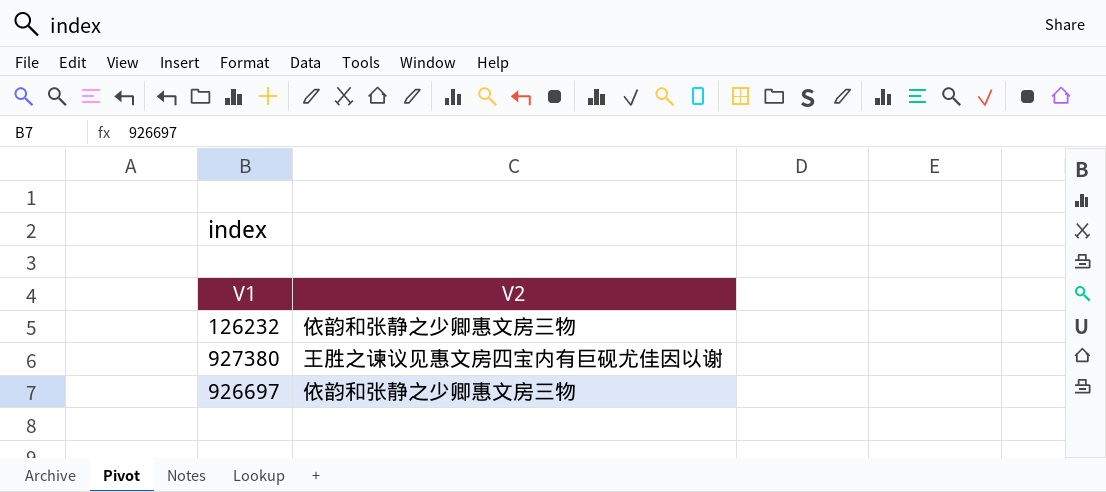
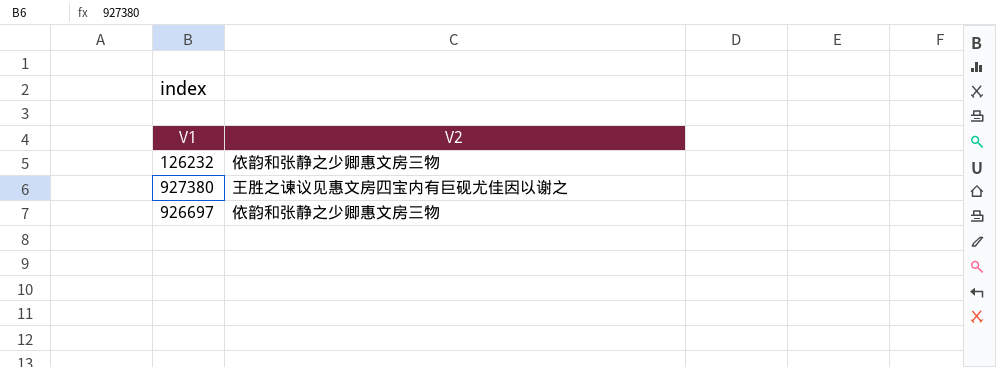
927380 | V2: 王胜之谏议见惠文房四宝内有巨砚尤佳因以谢 -> 王胜之谏议见惠文房四宝内有巨砚尤佳因以谢之

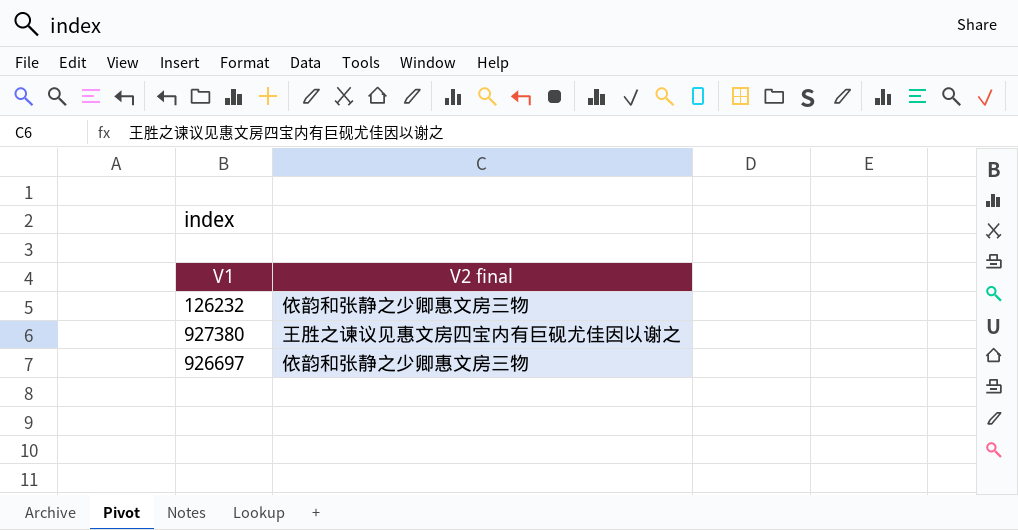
column name: V2 -> V2 final

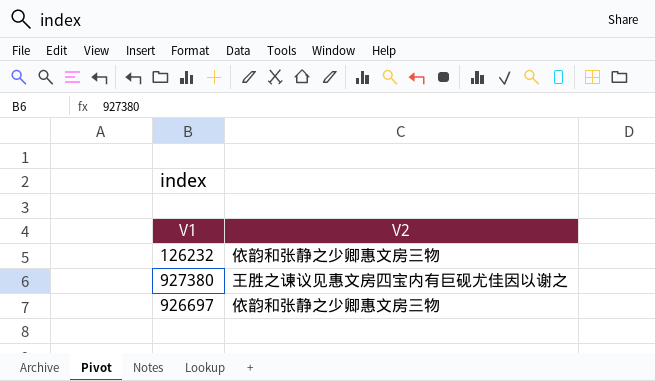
column name: V2 final -> V2

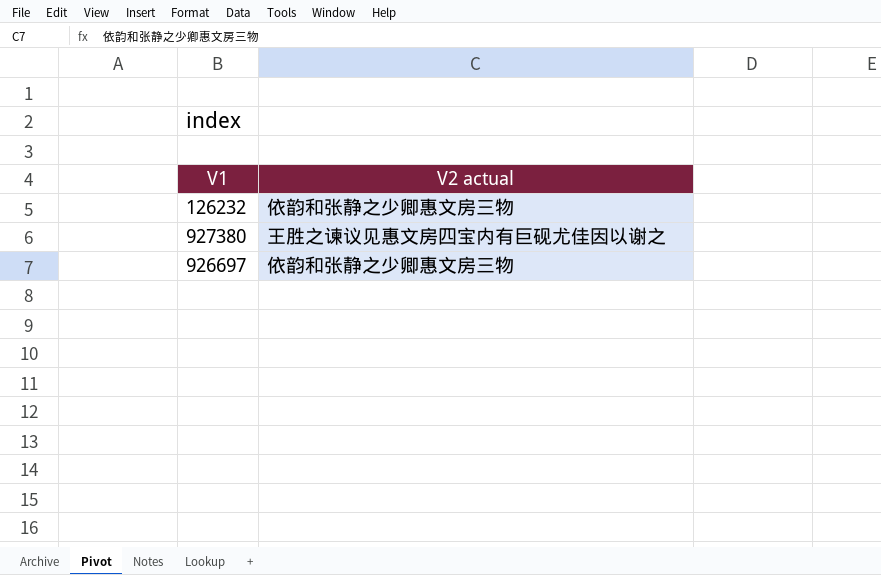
column name: V2 -> V2 actual

